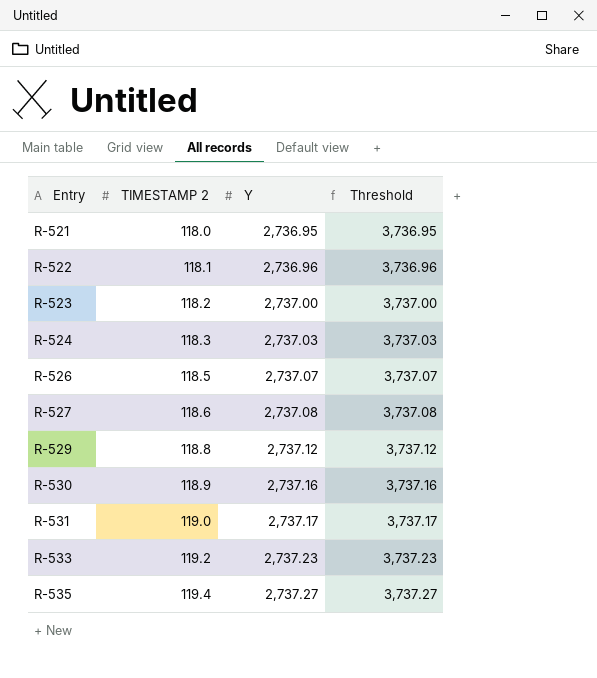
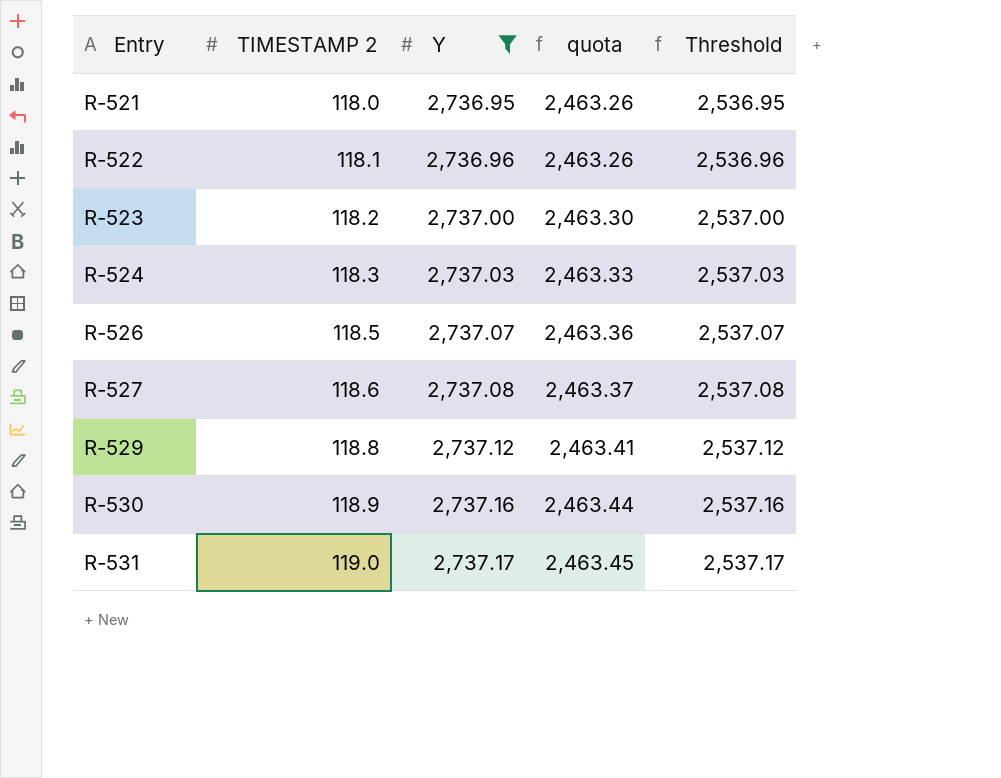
filter: none -> Y <= 2,737.17
column quota | formula: none -> [Y] * 0.9
column Threshold | formula: [Y] + 1000 -> [Y] - 200

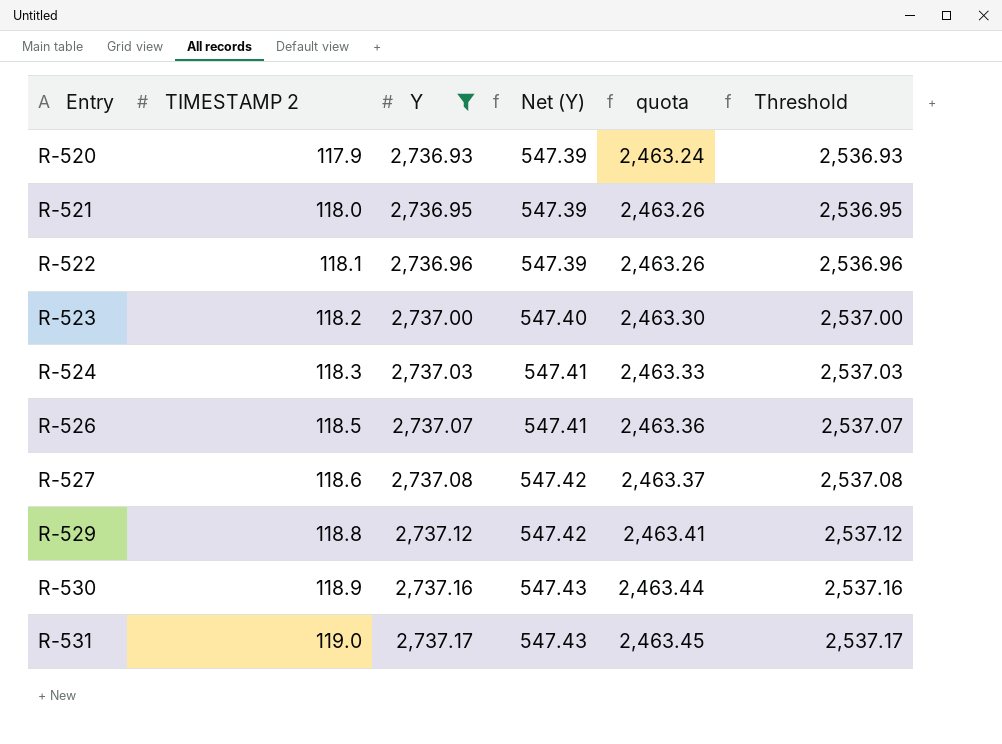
column Net (Y) | formula: none -> [Y] * 0.2
row R-520: none -> 117.9 | 2,736.93 | 547.39 | 2,463.24 | 2,536.93

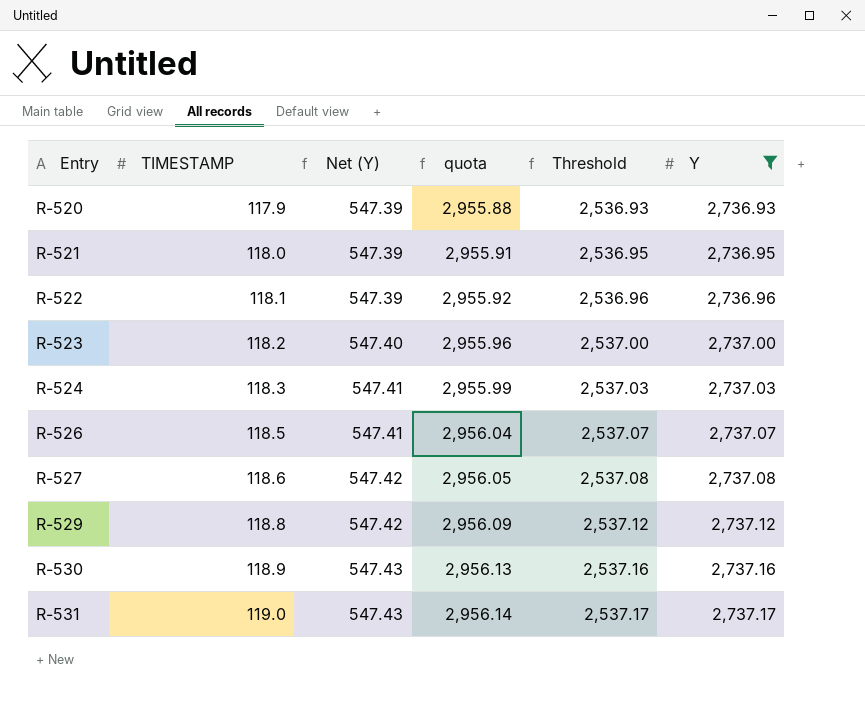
column name: TIMESTAMP 2 -> TIMESTAMP
column quota | formula: [Y] * 0.9 -> [Y] * 1.08
column Y | position: 3 -> 6

